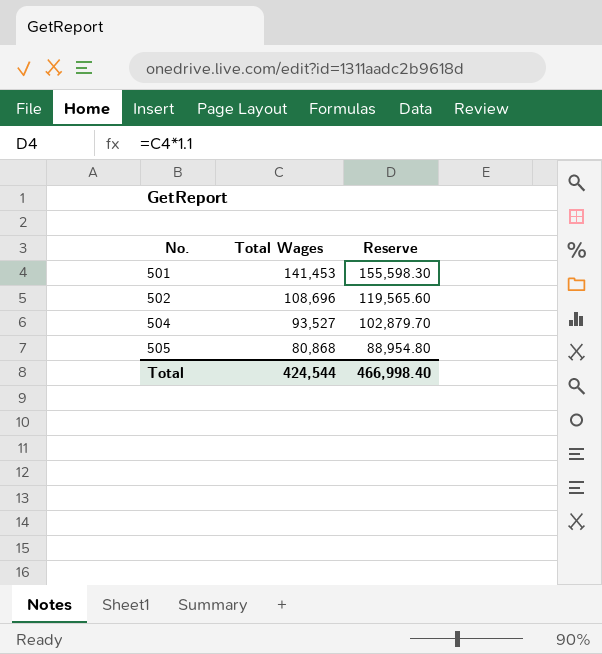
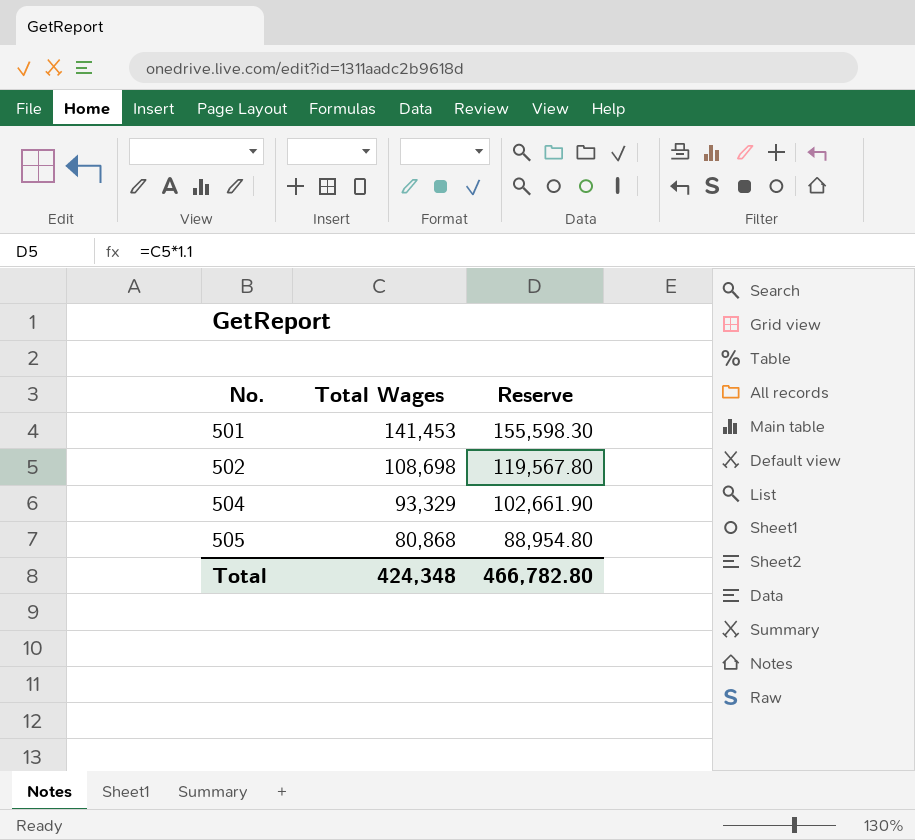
502 | Total Wages: 108,696 -> 108,698
502 | Reserve: 119,565.60 -> 119,567.80
504 | Total Wages: 93,527 -> 93,329
504 | Reserve: 102,879.70 -> 102,661.90
Total | Total Wages: 424,544 -> 424,348
Total | Reserve: 466,998.40 -> 466,782.80

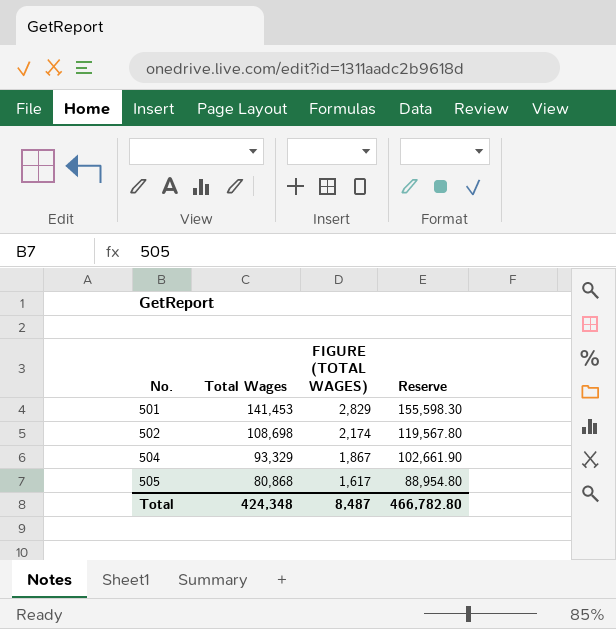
column FIGURE (TOTAL WAGES) | formula: none -> [Total Wages] * 0.02

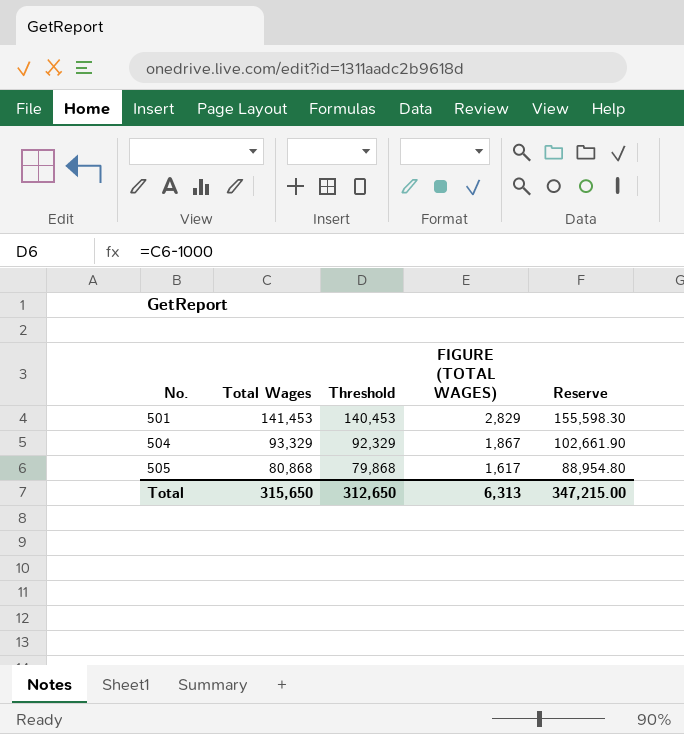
column Threshold | formula: none -> [Total Wages] - 1000
row 502: 108,698 | 2,174 | 119,567.80 -> none
Total | Total Wages: 424,348 -> 315,650
Total | FIGURE (TOTAL WAGES): 8,487 -> 6,313
Total | Reserve: 466,782.80 -> 347,215.00

